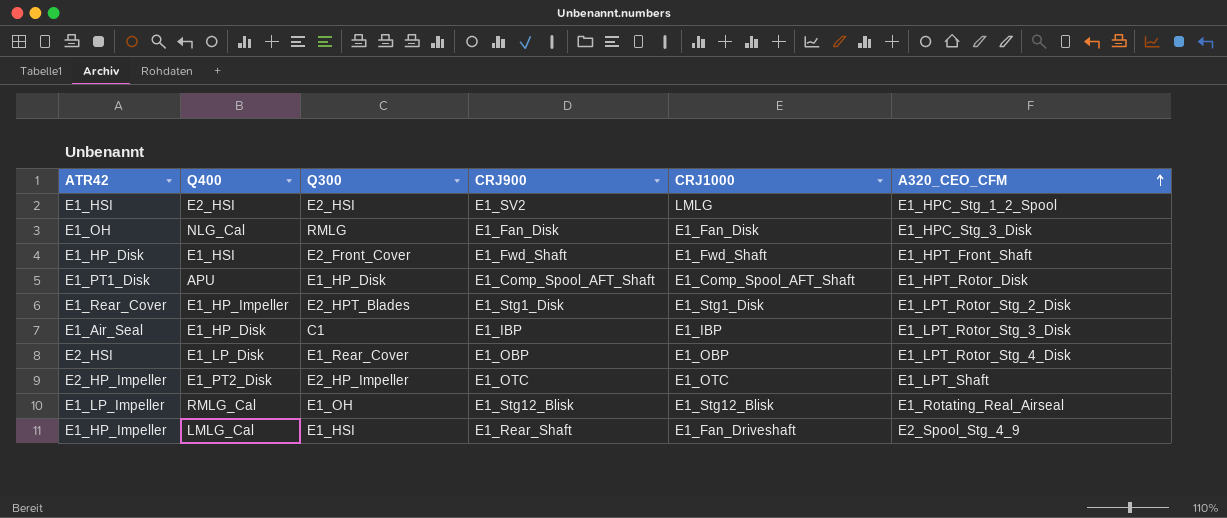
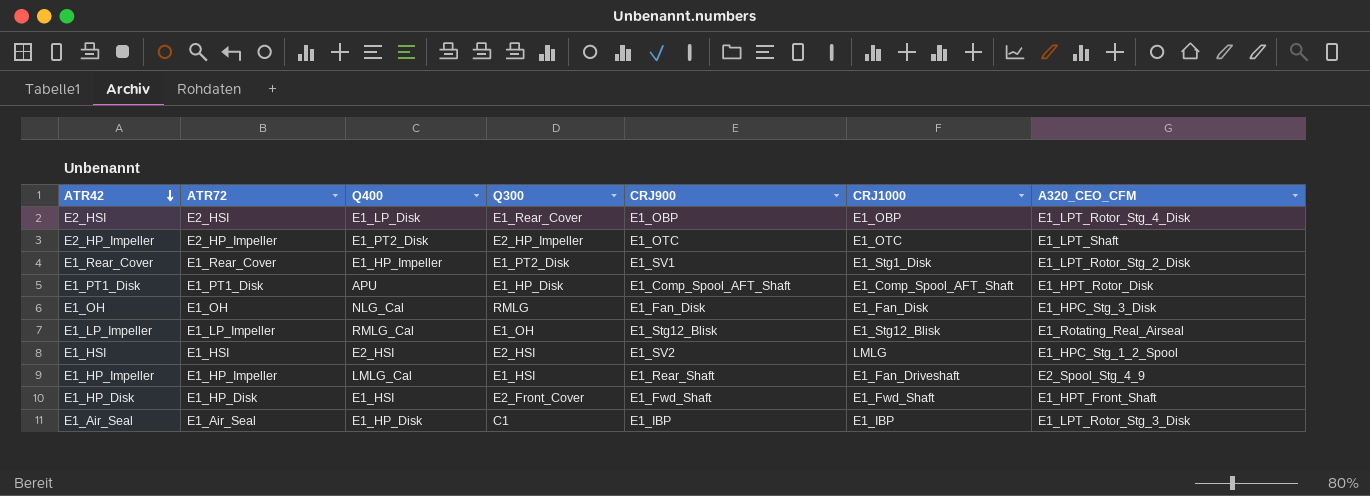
row order: A320_CEO_CFM ascending -> ATR42 descending
column ATR72 | position: none -> 2
E1_Rear_Cover | Q300: E2_HPT_Blades -> E1_PT2_Disk
E1_Rear_Cover | CRJ900: E1_Stg1_Disk -> E1_SV1

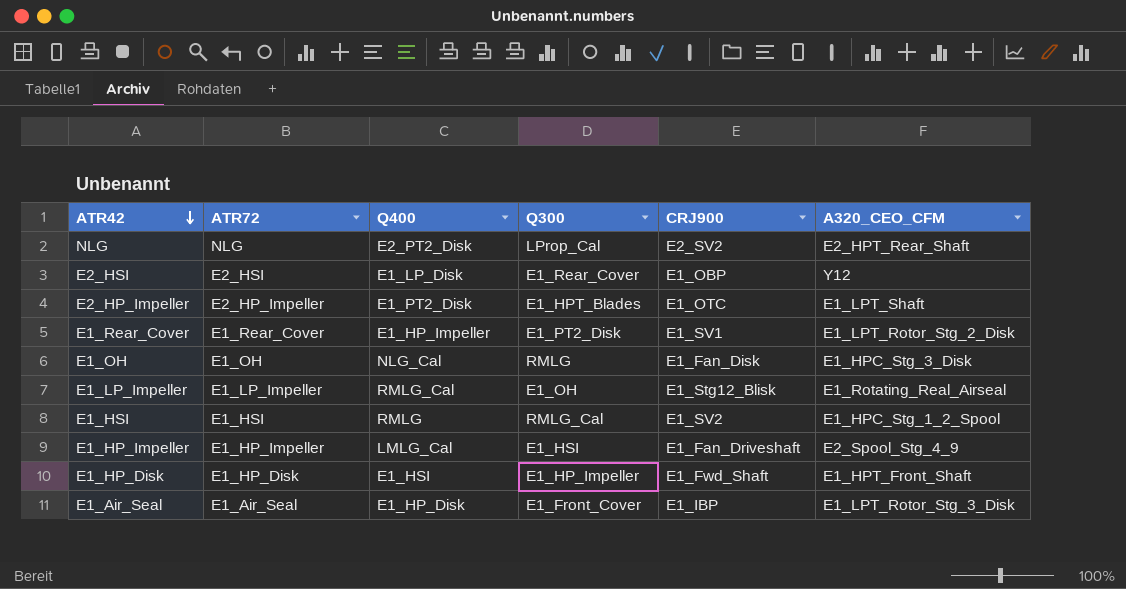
column CRJ1000 | position: 6 -> none
row E1_PT1_Disk: E1_PT1_Disk | APU | E1_HP_Disk | E1_Comp_Spool_AFT_Shaft | E1_Comp_Spool_AFT_Shaft | E1_HPT_Rotor_Disk -> none
row NLG: none -> NLG | E2_PT2_Disk | LProp_Cal | E2_SV2 | E2_HPT_Rear_Shaft
E2_HSI | A320_CEO_CFM: E1_LPT_Rotor_Stg_4_Disk -> Y12
E2_HP_Impeller | Q300: E2_HP_Impeller -> E1_HPT_Blades
E1_HSI | Q400: E2_HSI -> RMLG
E1_HSI | Q300: E2_HSI -> RMLG_Cal
E1_HP_Impeller | CRJ900: E1_Rear_Shaft -> E1_Fan_Driveshaft
E1_HP_Disk | Q300: E2_Front_Cover -> E1_HP_Impeller
E1_Air_Seal | Q300: C1 -> E1_Front_Cover

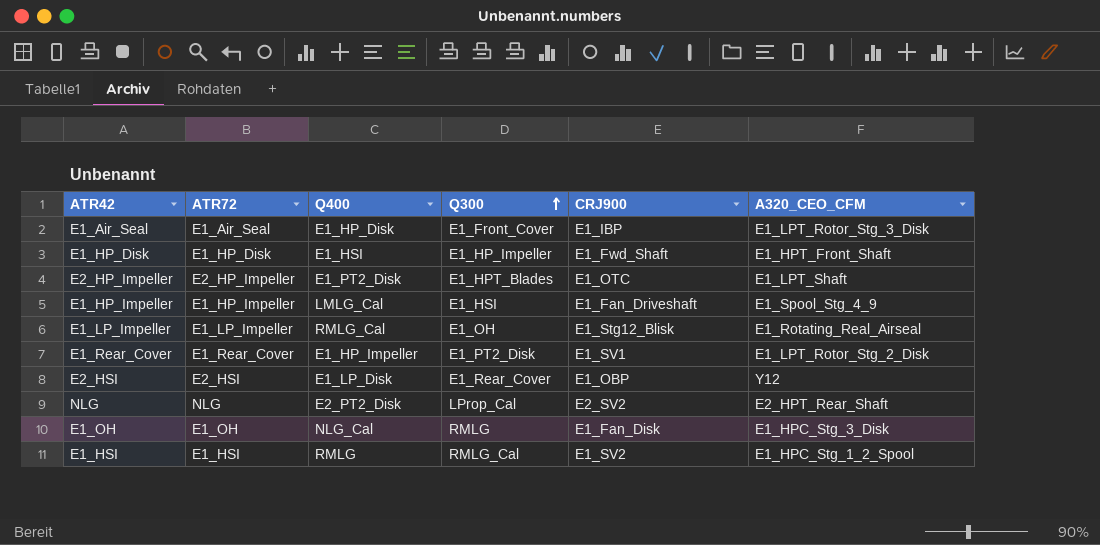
row order: ATR42 descending -> Q300 ascending
E1_HP_Impeller | A320_CEO_CFM: E2_Spool_Stg_4_9 -> E1_Spool_Stg_4_9

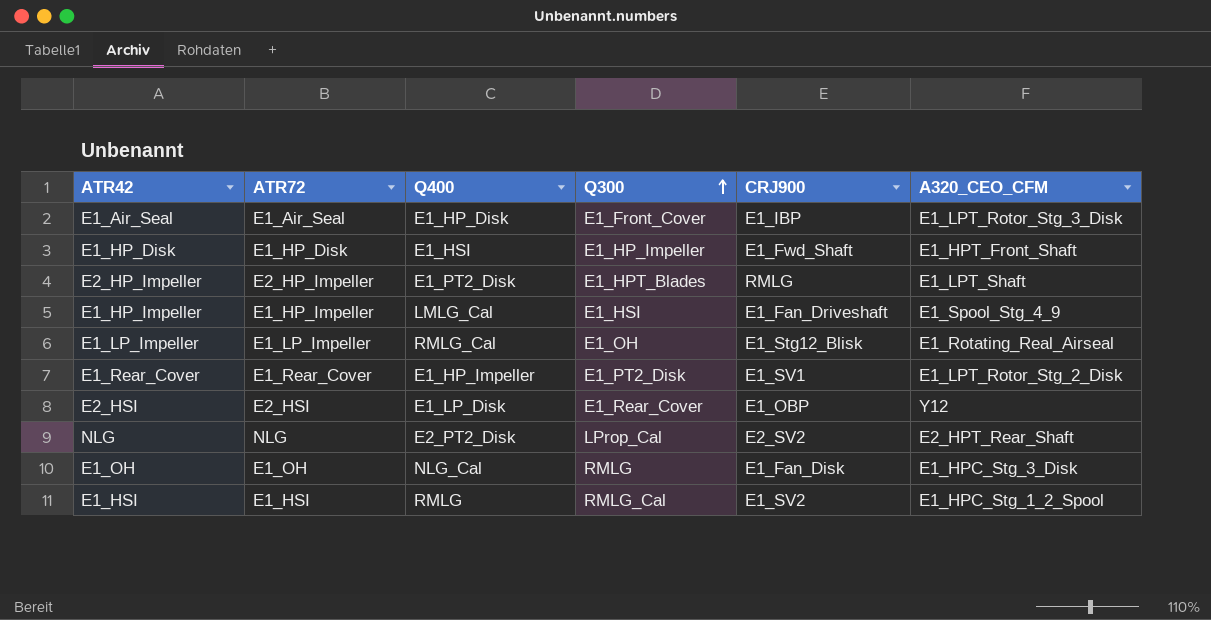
E2_HP_Impeller | CRJ900: E1_OTC -> RMLG

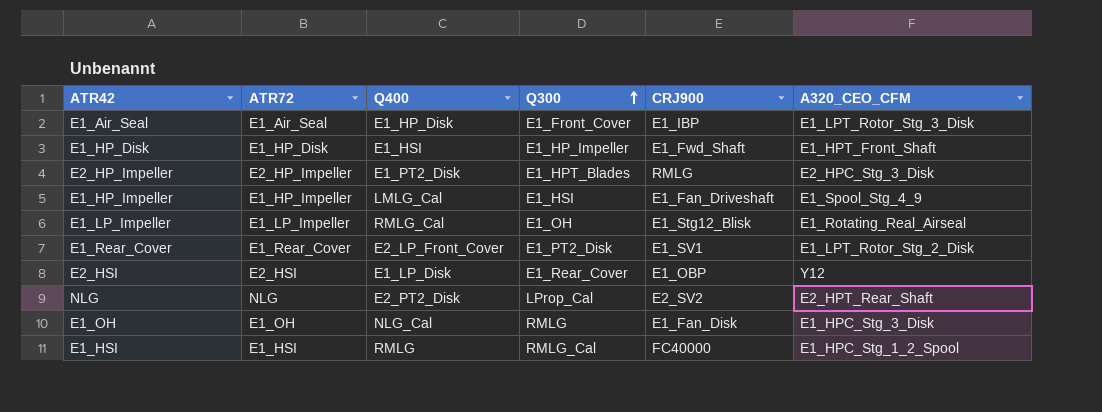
E2_HP_Impeller | A320_CEO_CFM: E1_LPT_Shaft -> E2_HPC_Stg_3_Disk
E1_Rear_Cover | Q400: E1_HP_Impeller -> E2_LP_Front_Cover
E1_HSI | CRJ900: E1_SV2 -> FC40000

